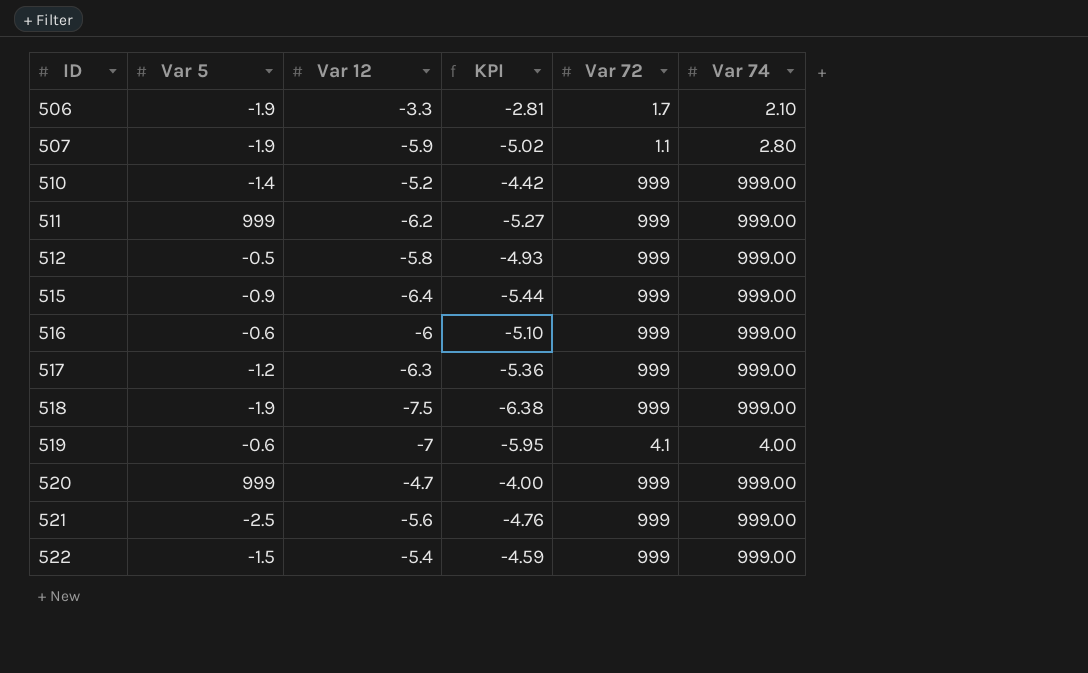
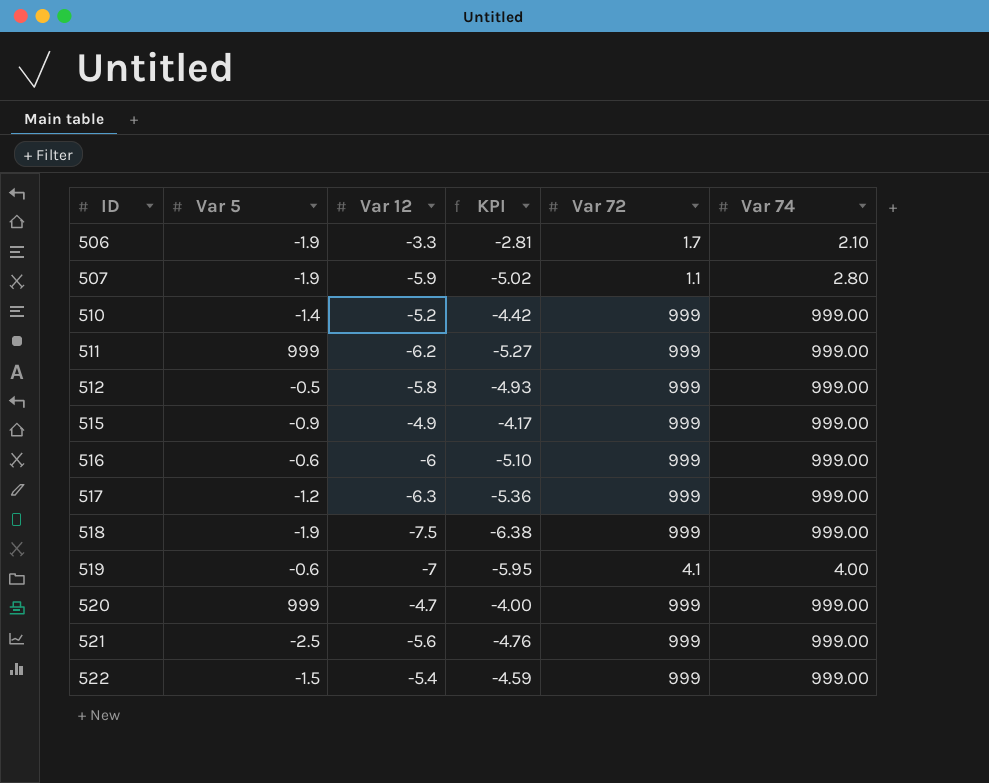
515 | Var 12: -6.4 -> -4.9
515 | KPI: -5.44 -> -4.17

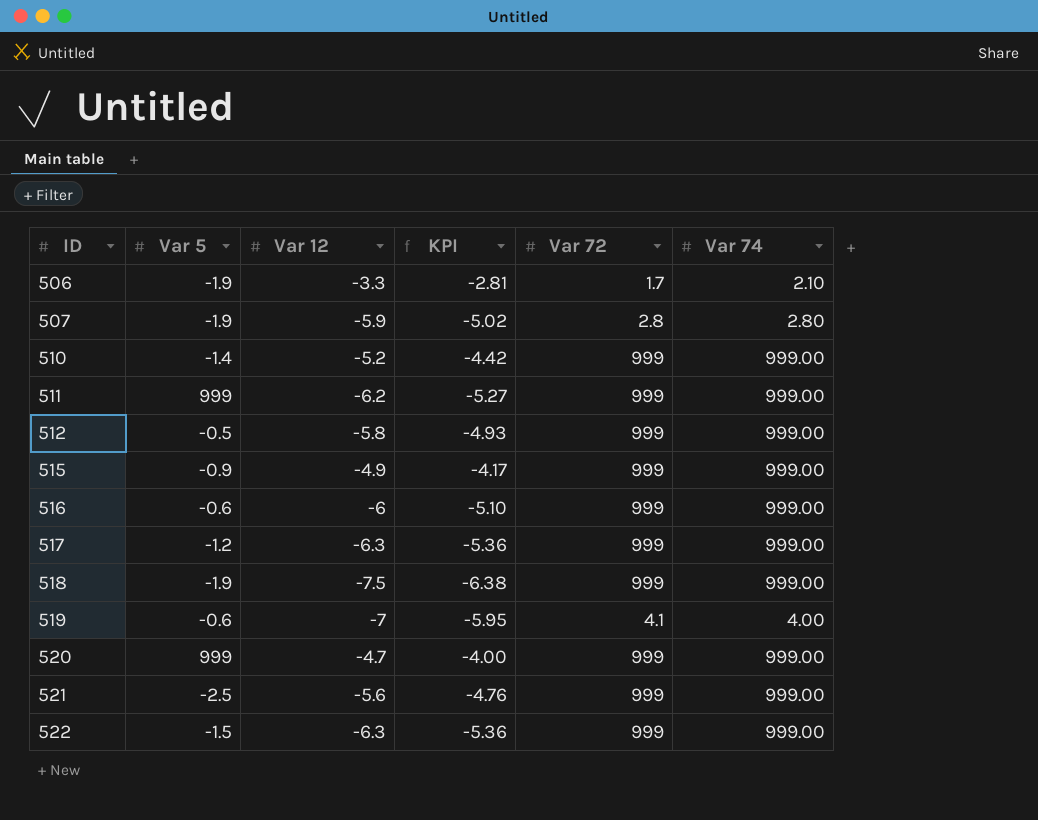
507 | Var 72: 1.1 -> 2.8
522 | Var 12: -5.4 -> -6.3
522 | KPI: -4.59 -> -5.36

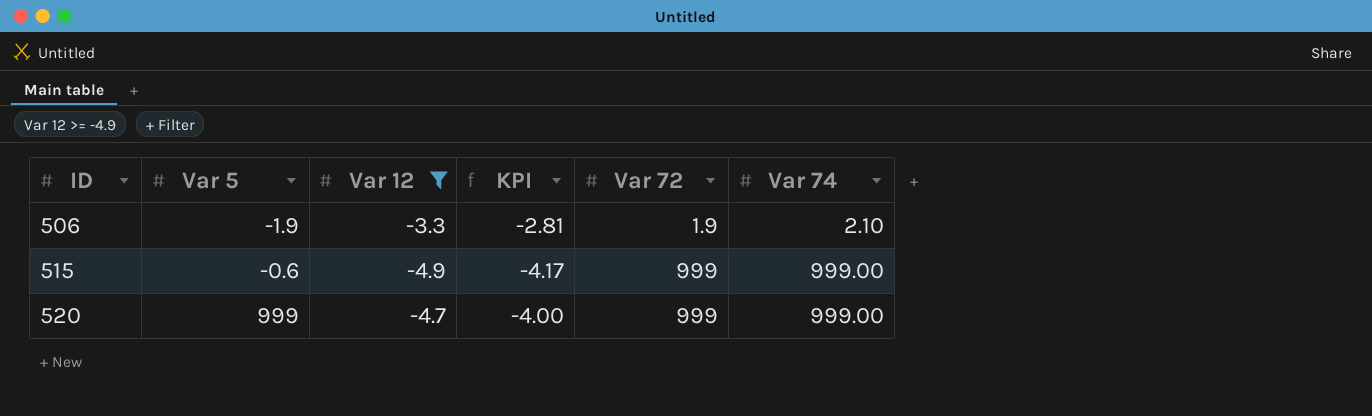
filter: none -> Var 12 >= -4.9
506 | Var 72: 1.7 -> 1.9
515 | Var 5: -0.9 -> -0.6

